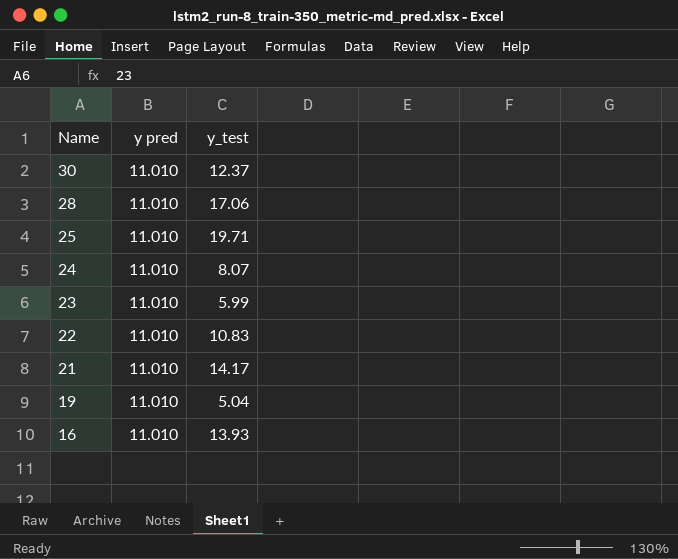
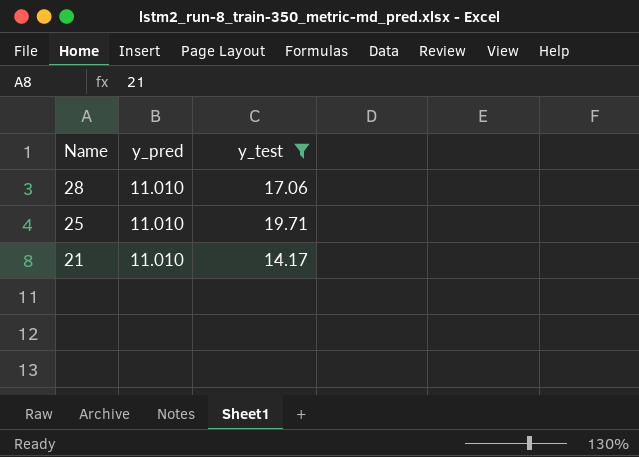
filter: none -> y_test >= 14.17
column name: y pred -> y_pred

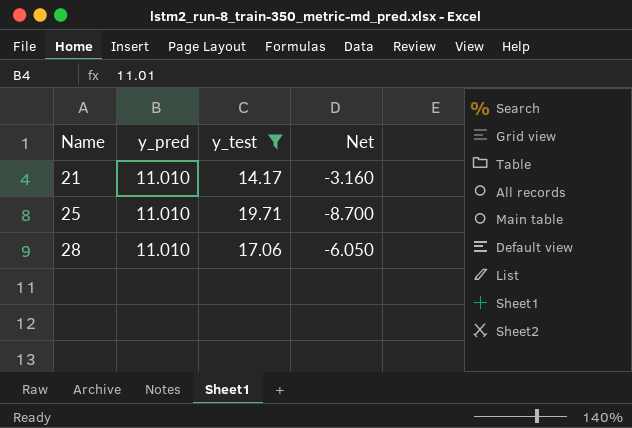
row order: Name descending -> Name ascending
column Net | formula: none -> [y_pred] - [y_test]

